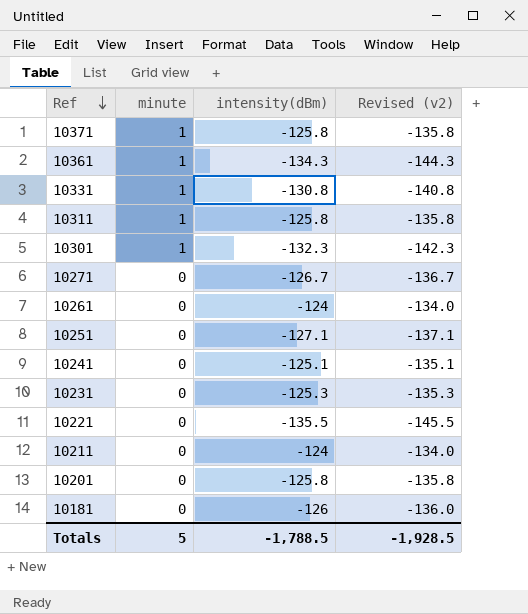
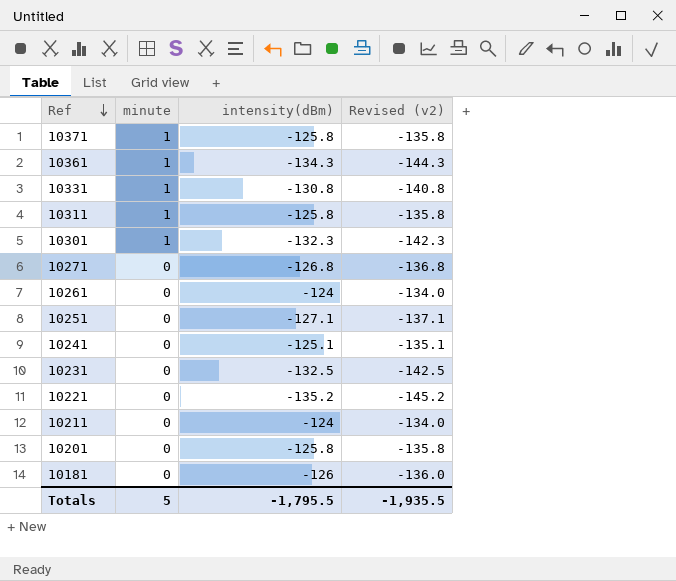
10271 | intensity(dBm): -126.7 -> -126.8
10271 | Revised (v2): -136.7 -> -136.8
10231 | intensity(dBm): -125.3 -> -132.5
10231 | Revised (v2): -135.3 -> -142.5
10221 | intensity(dBm): -135.5 -> -135.2
10221 | Revised (v2): -145.5 -> -145.2
Totals | intensity(dBm): -1,788.5 -> -1,795.5
Totals | Revised (v2): -1,928.5 -> -1,935.5

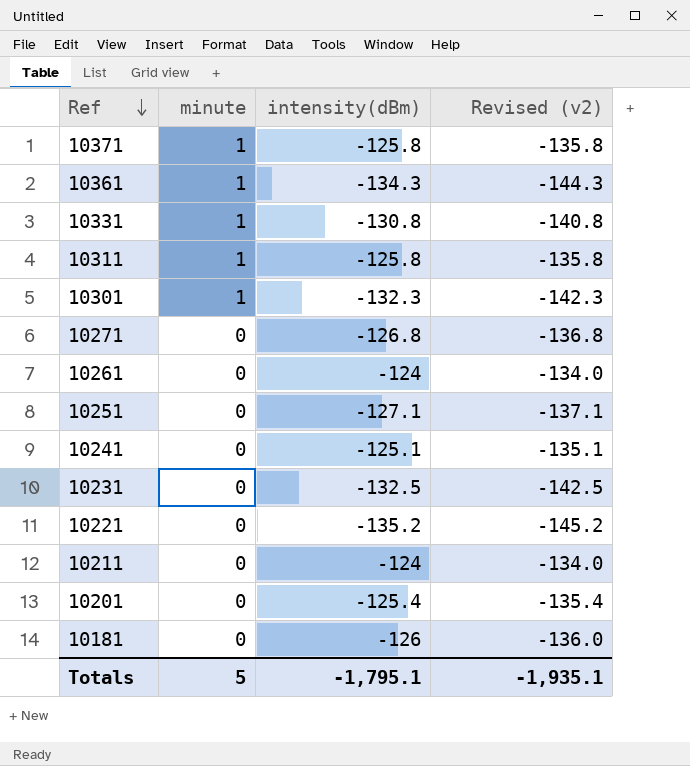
10201 | intensity(dBm): -125.8 -> -125.4
10201 | Revised (v2): -135.8 -> -135.4
Totals | intensity(dBm): -1,795.5 -> -1,795.1
Totals | Revised (v2): -1,935.5 -> -1,935.1

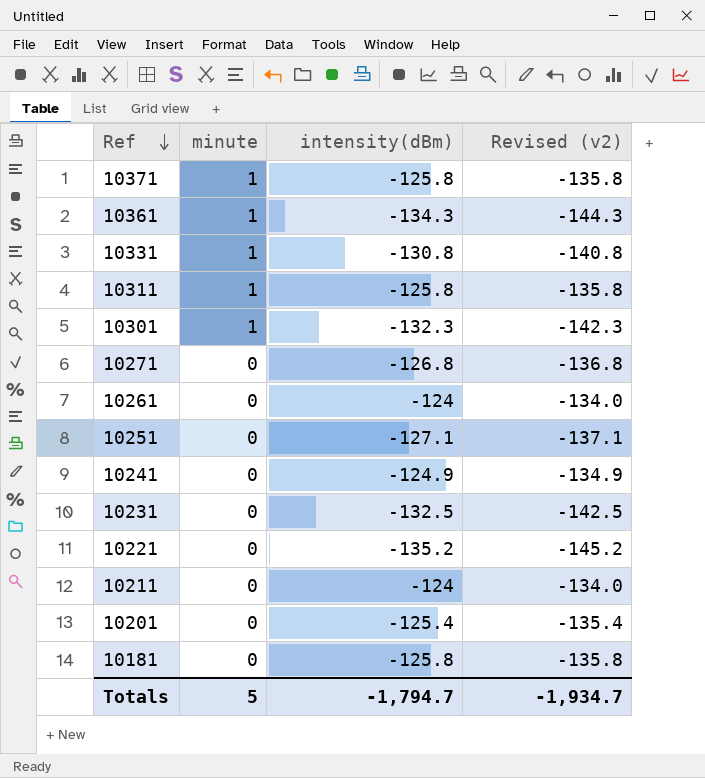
10241 | intensity(dBm): -125.1 -> -124.9
10241 | Revised (v2): -135.1 -> -134.9
10181 | intensity(dBm): -126 -> -125.8
10181 | Revised (v2): -136.0 -> -135.8
Totals | intensity(dBm): -1,795.1 -> -1,794.7
Totals | Revised (v2): -1,935.1 -> -1,934.7

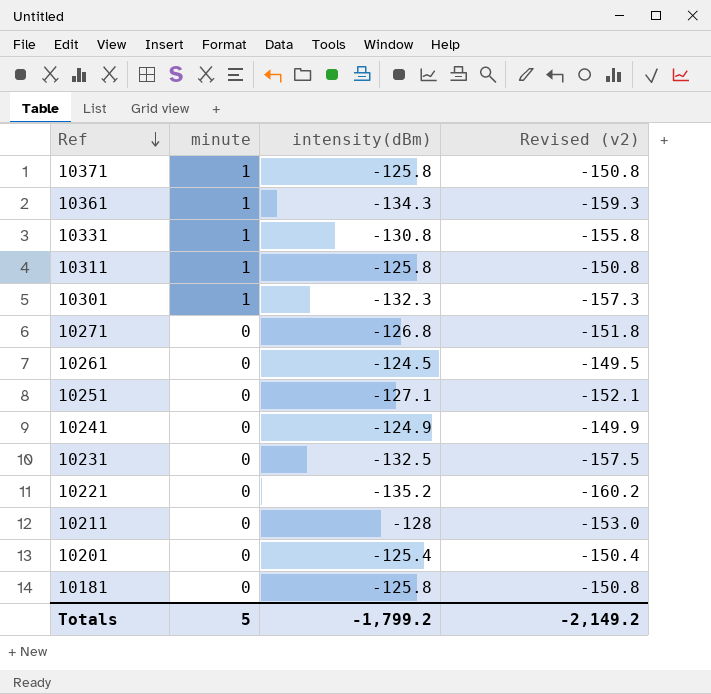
column Revised (v2) | formula: [intensity(dBm)] - 10 -> [intensity(dBm)] - 25
10261 | intensity(dBm): -124 -> -124.5
10211 | intensity(dBm): -124 -> -128
Totals | intensity(dBm): -1,794.7 -> -1,799.2
Totals | Revised (v2): -1,934.7 -> -2,149.2

